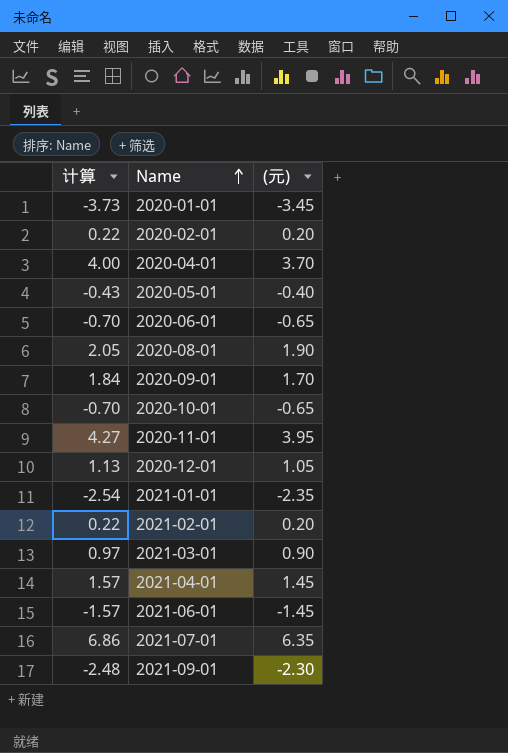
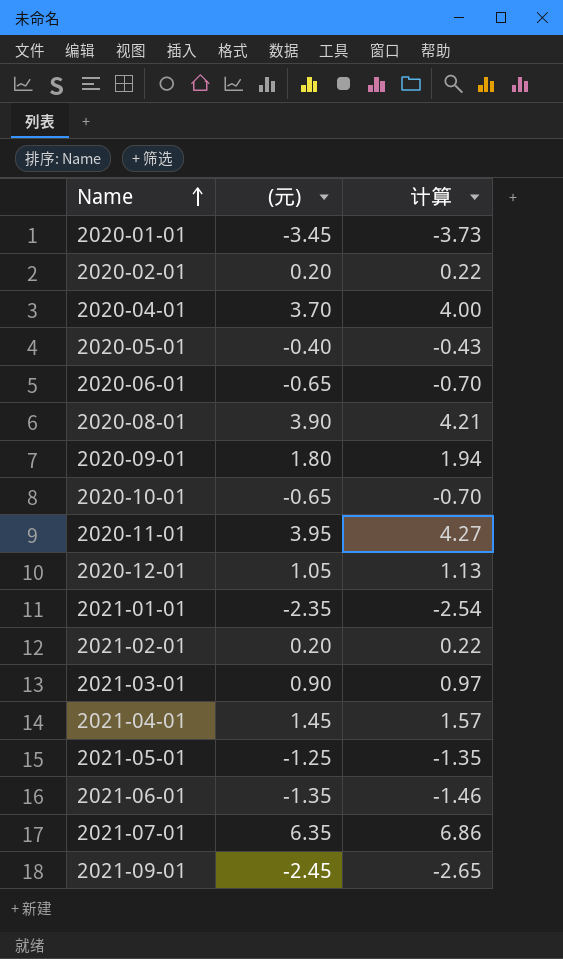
column 计算 | position: 1 -> 3
2020-08-01 | (元): 1.90 -> 3.90
2020-08-01 | 计算: 2.05 -> 4.21
2020-09-01 | (元): 1.70 -> 1.80
2020-09-01 | 计算: 1.84 -> 1.94
row 2021-05-01: none -> -1.25 | -1.35
2021-06-01 | (元): -1.45 -> -1.35
2021-06-01 | 计算: -1.57 -> -1.46
2021-09-01 | (元): -2.30 -> -2.45
2021-09-01 | 计算: -2.48 -> -2.65

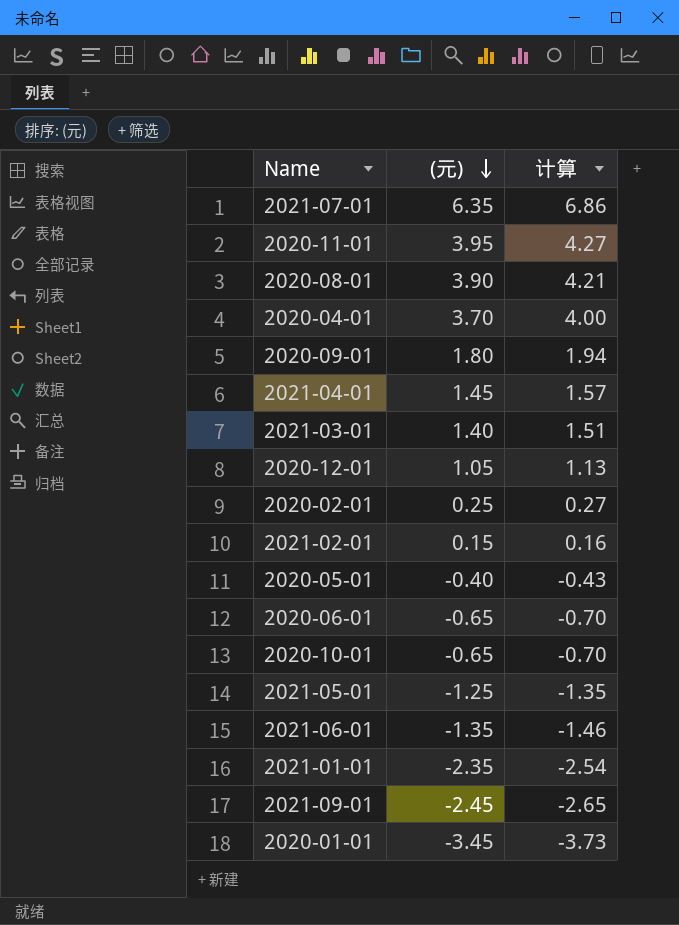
row order: Name ascending -> (元) descending
2021-03-01 | (元): 0.90 -> 1.40
2021-03-01 | 计算: 0.97 -> 1.51
2020-02-01 | (元): 0.20 -> 0.25
2020-02-01 | 计算: 0.22 -> 0.27
2021-02-01 | (元): 0.20 -> 0.15
2021-02-01 | 计算: 0.22 -> 0.16

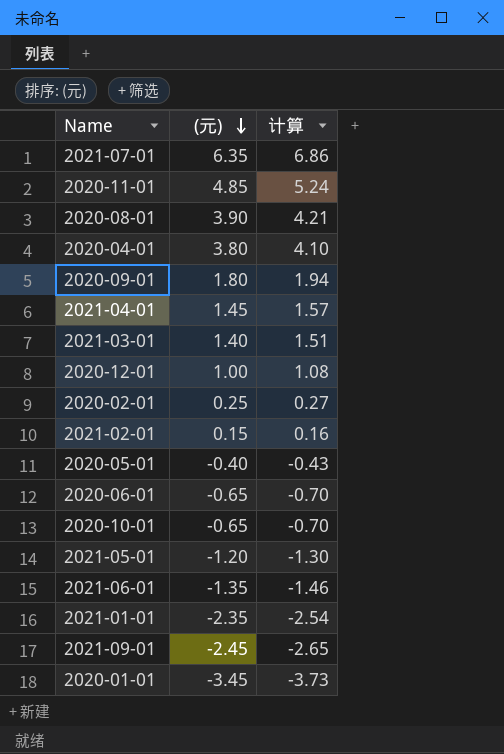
2020-11-01 | (元): 3.95 -> 4.85
2020-11-01 | 计算: 4.27 -> 5.24
2020-04-01 | (元): 3.70 -> 3.80
2020-04-01 | 计算: 4.00 -> 4.10
2020-12-01 | (元): 1.05 -> 1.00
2020-12-01 | 计算: 1.13 -> 1.08
2021-05-01 | (元): -1.25 -> -1.20
2021-05-01 | 计算: -1.35 -> -1.30

